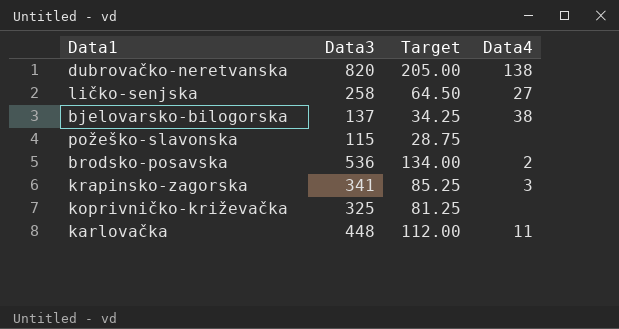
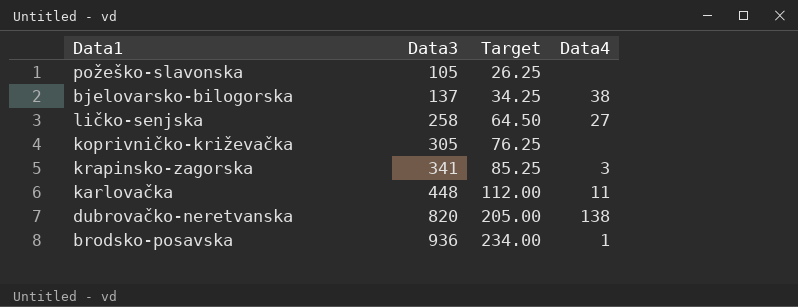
row order: none -> Data3 ascending
požeško-slavonska | Data3: 115 -> 105
požeško-slavonska | Target: 28.75 -> 26.25
koprivničko-križevačka | Data3: 325 -> 305
koprivničko-križevačka | Target: 81.25 -> 76.25
brodsko-posavska | Data3: 536 -> 936
brodsko-posavska | Target: 134.00 -> 234.00
brodsko-posavska | Data4: 2 -> 1

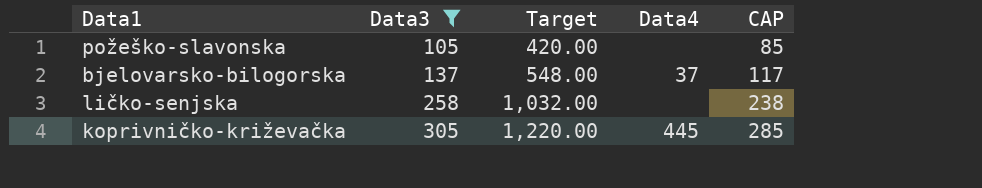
filter: none -> Data3 <= 305
column Target | formula: [Data3] * 0.25 -> [Data3] * 4
column CAP | formula: none -> [Data3] - 20
bjelovarsko-bilogorska | Data4: 38 -> 37
ličko-senjska | Data4: 27 -> none
koprivničko-križevačka | Data4: none -> 445

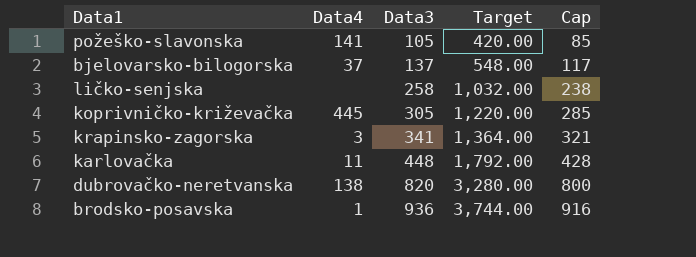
filter: Data3 <= 305 -> none
column Data4 | position: 4 -> 2
column name: CAP -> Cap
požeško-slavonska | Data4: none -> 141

